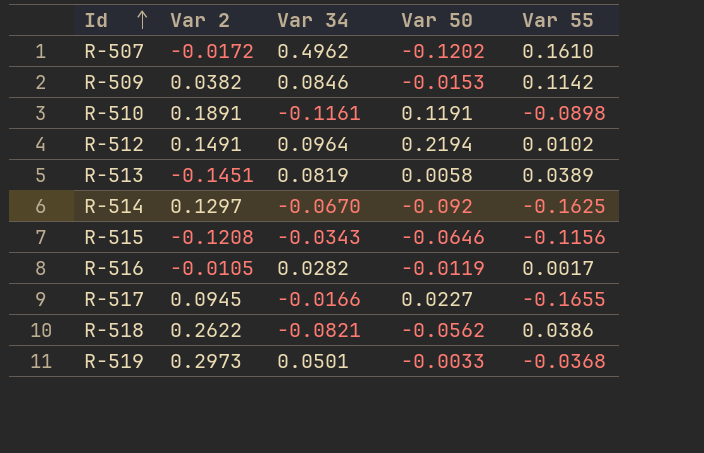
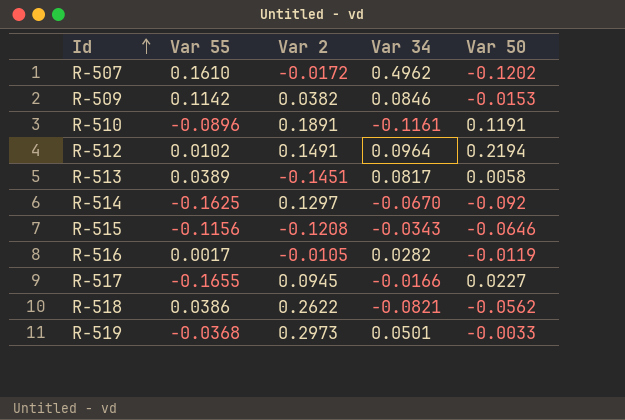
column Var 55 | position: 5 -> 2
R-510 | Var 55: -0.0898 -> -0.0896
R-513 | Var 34: 0.0819 -> 0.0817

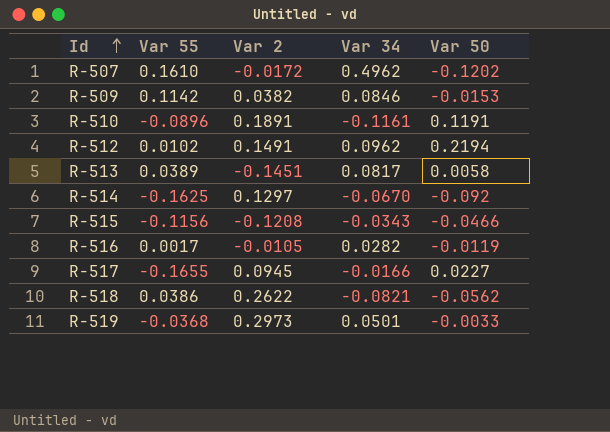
R-512 | Var 34: 0.0964 -> 0.0962
R-515 | Var 50: -0.0646 -> -0.0466

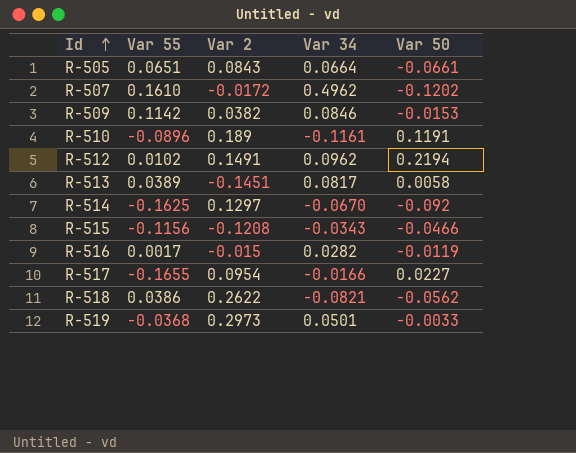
row R-505: none -> 0.0651 | 0.0843 | 0.0664 | -0.0661
R-510 | Var 2: 0.1891 -> 0.189
R-516 | Var 2: -0.0105 -> -0.015
R-517 | Var 2: 0.0945 -> 0.0954

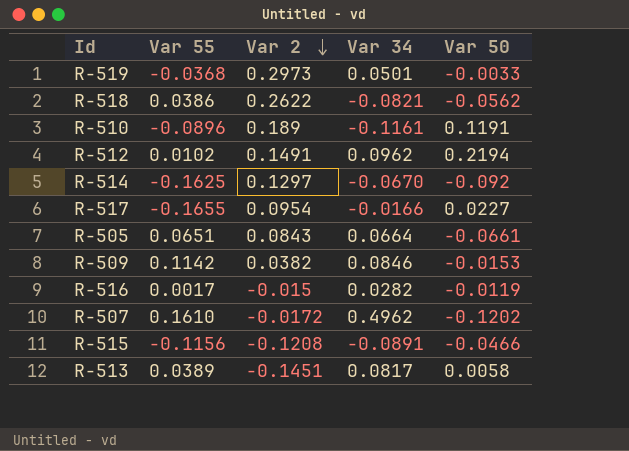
row order: Id ascending -> Var 2 descending
R-515 | Var 34: -0.0343 -> -0.0891

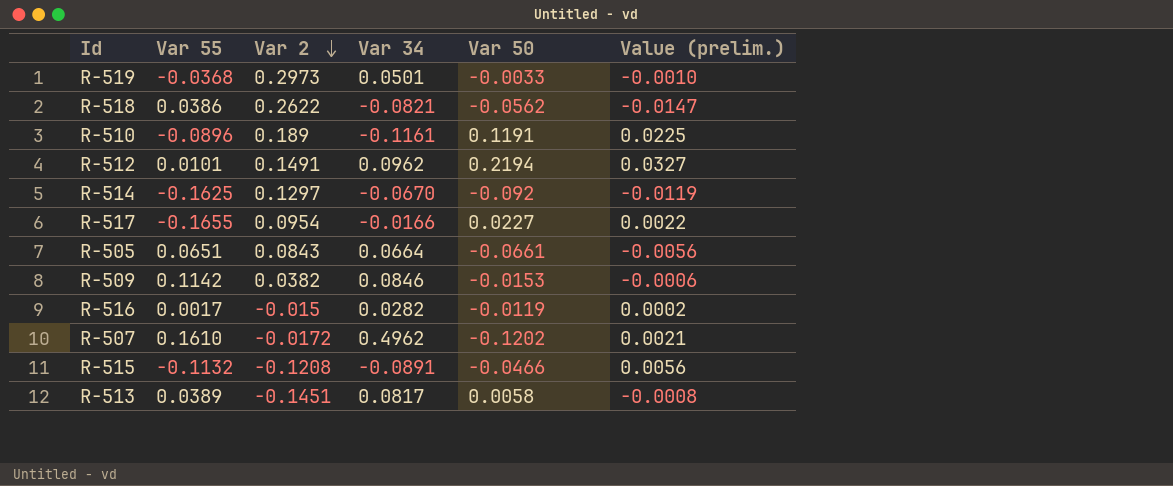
column Value (prelim.) | formula: none -> [Var 2] * [Var 50]
R-512 | Var 55: 0.0102 -> 0.0101
R-515 | Var 55: -0.1156 -> -0.1132

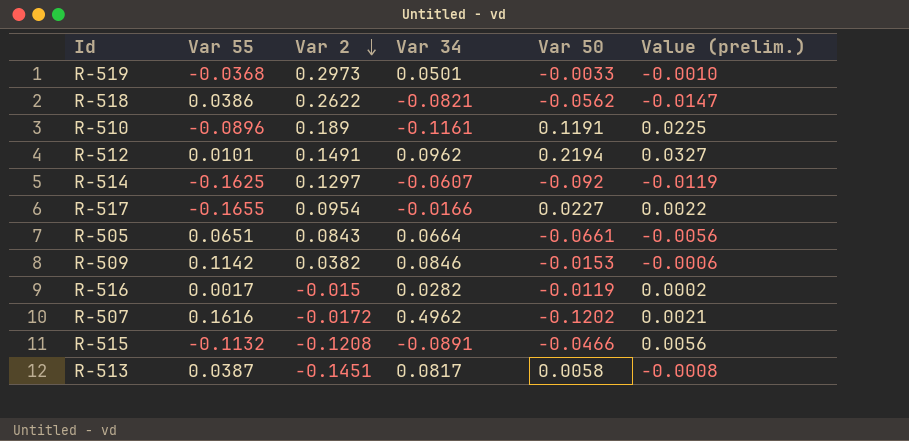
R-514 | Var 34: -0.0670 -> -0.0607
R-507 | Var 55: 0.1610 -> 0.1616
R-513 | Var 55: 0.0389 -> 0.0387

